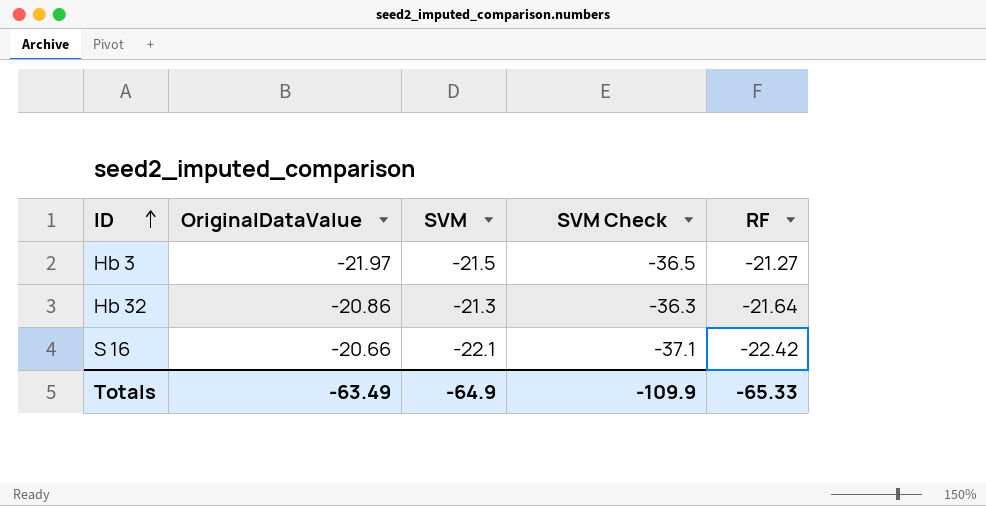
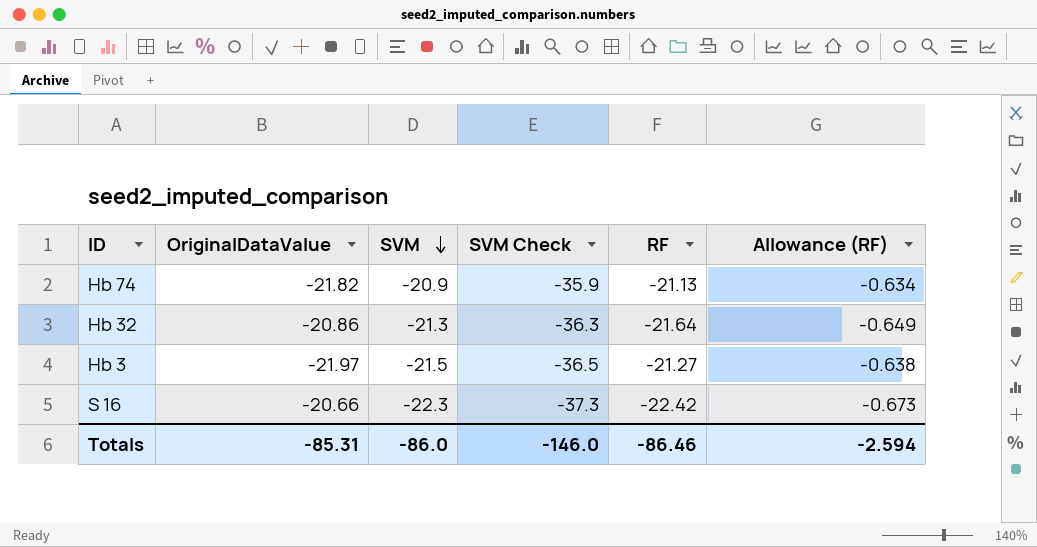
row order: ID ascending -> SVM descending
column Allowance (RF) | formula: none -> [RF] * 0.03
row Hb 74: none -> -21.82 | -20.9 | -35.9 | -21.13 | -0.634
S 16 | SVM: -22.1 -> -22.3
S 16 | SVM Check: -37.1 -> -37.3
Totals | OriginalDataValue: -63.49 -> -85.31
Totals | SVM: -64.9 -> -86.0
Totals | SVM Check: -109.9 -> -146.0
Totals | RF: -65.33 -> -86.46

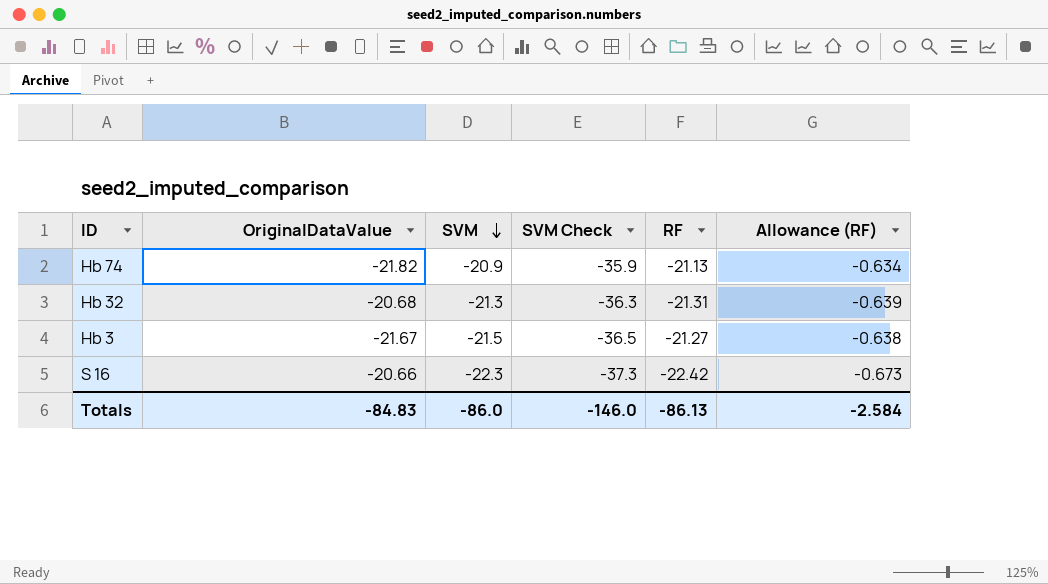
Hb 32 | OriginalDataValue: -20.86 -> -20.68
Hb 32 | RF: -21.64 -> -21.31
Hb 32 | Allowance (RF): -0.649 -> -0.639
Hb 3 | OriginalDataValue: -21.97 -> -21.67
Totals | OriginalDataValue: -85.31 -> -84.83
Totals | RF: -86.46 -> -86.13
Totals | Allowance (RF): -2.594 -> -2.584

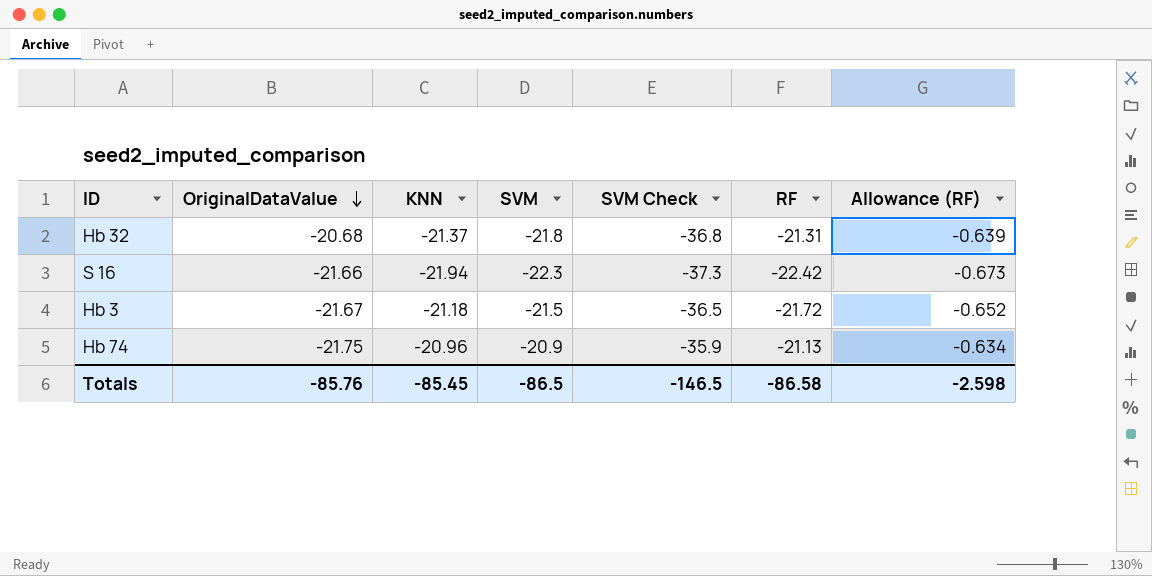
row order: SVM descending -> OriginalDataValue descending
column KNN | position: none -> 3
Hb 32 | SVM: -21.3 -> -21.8
Hb 32 | SVM Check: -36.3 -> -36.8
S 16 | OriginalDataValue: -20.66 -> -21.66
Hb 3 | RF: -21.27 -> -21.72
Hb 3 | Allowance (RF): -0.638 -> -0.652
Hb 74 | OriginalDataValue: -21.82 -> -21.75
Totals | OriginalDataValue: -84.83 -> -85.76
Totals | SVM: -86.0 -> -86.5
Totals | SVM Check: -146.0 -> -146.5
Totals | RF: -86.13 -> -86.58
Totals | Allowance (RF): -2.584 -> -2.598

